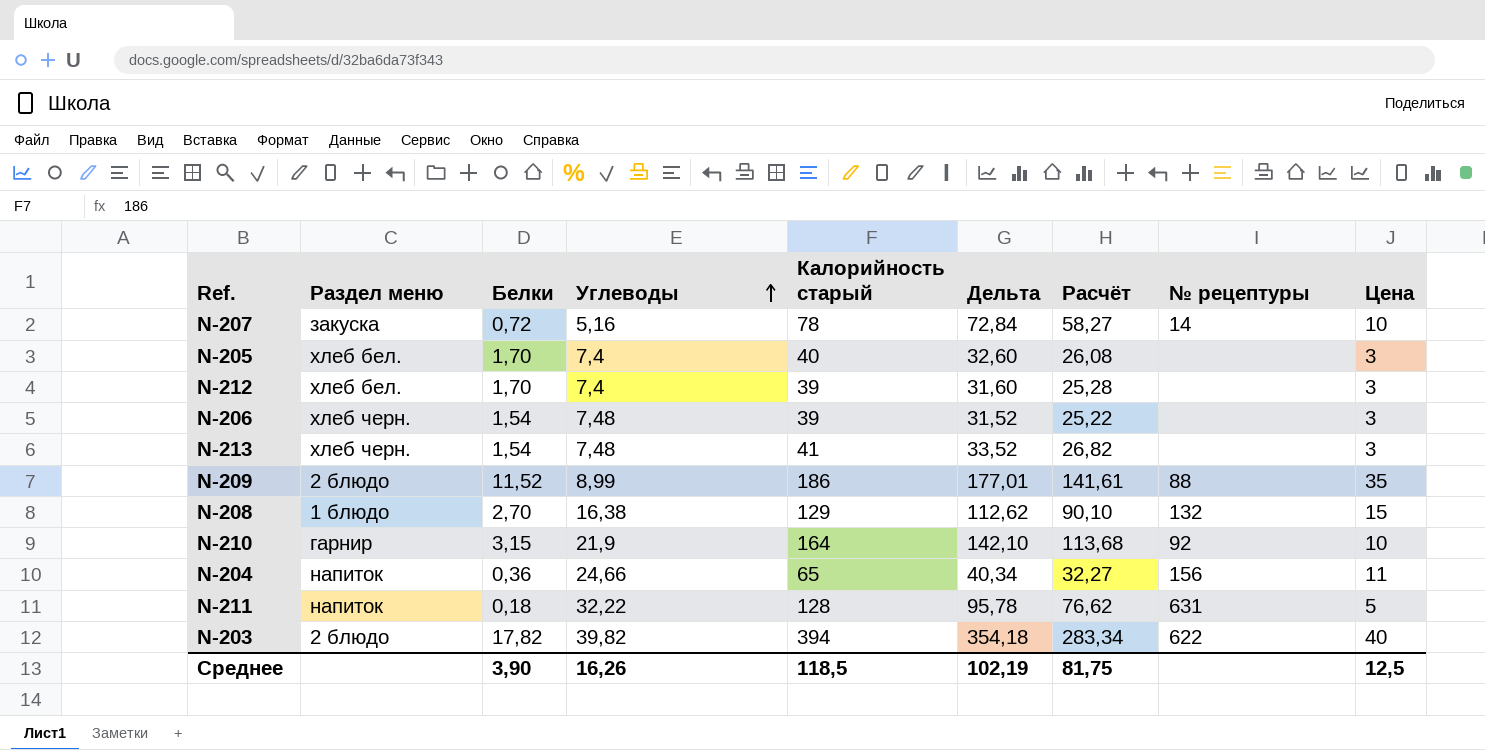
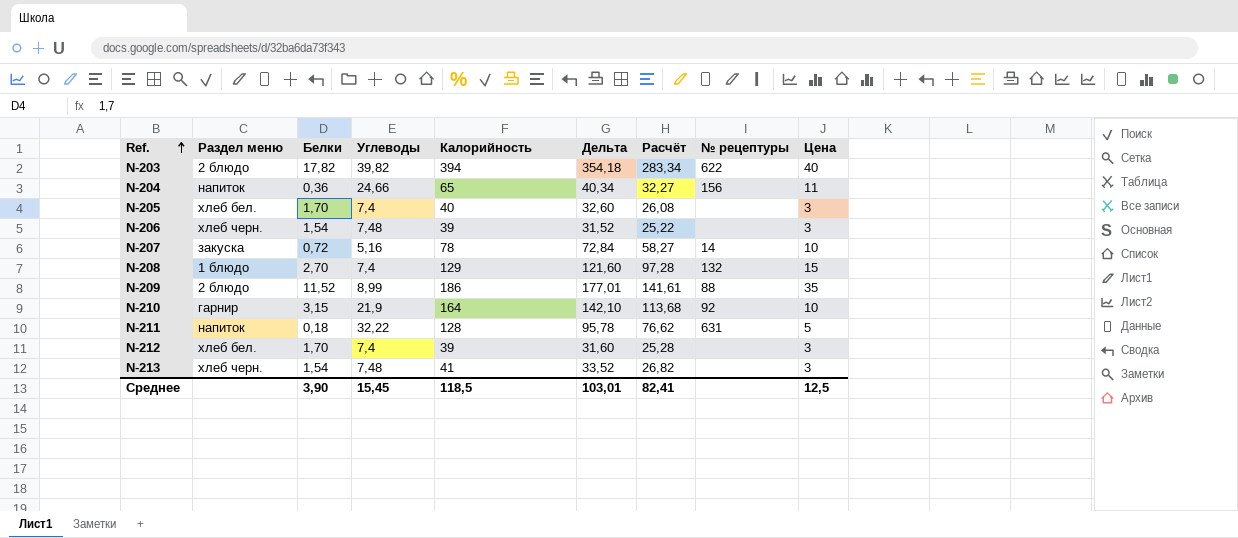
row order: Углеводы ascending -> Ref. ascending
column name: Калорийность старый -> Калорийность
N-208 | Углеводы: 16,38 -> 7,4
N-208 | Дельта: 112,62 -> 121,60
N-208 | Расчёт: 90,10 -> 97,28
Среднее | Углеводы: 16,26 -> 15,45
Среднее | Дельта: 102,19 -> 103,01
Среднее | Расчёт: 81,75 -> 82,41

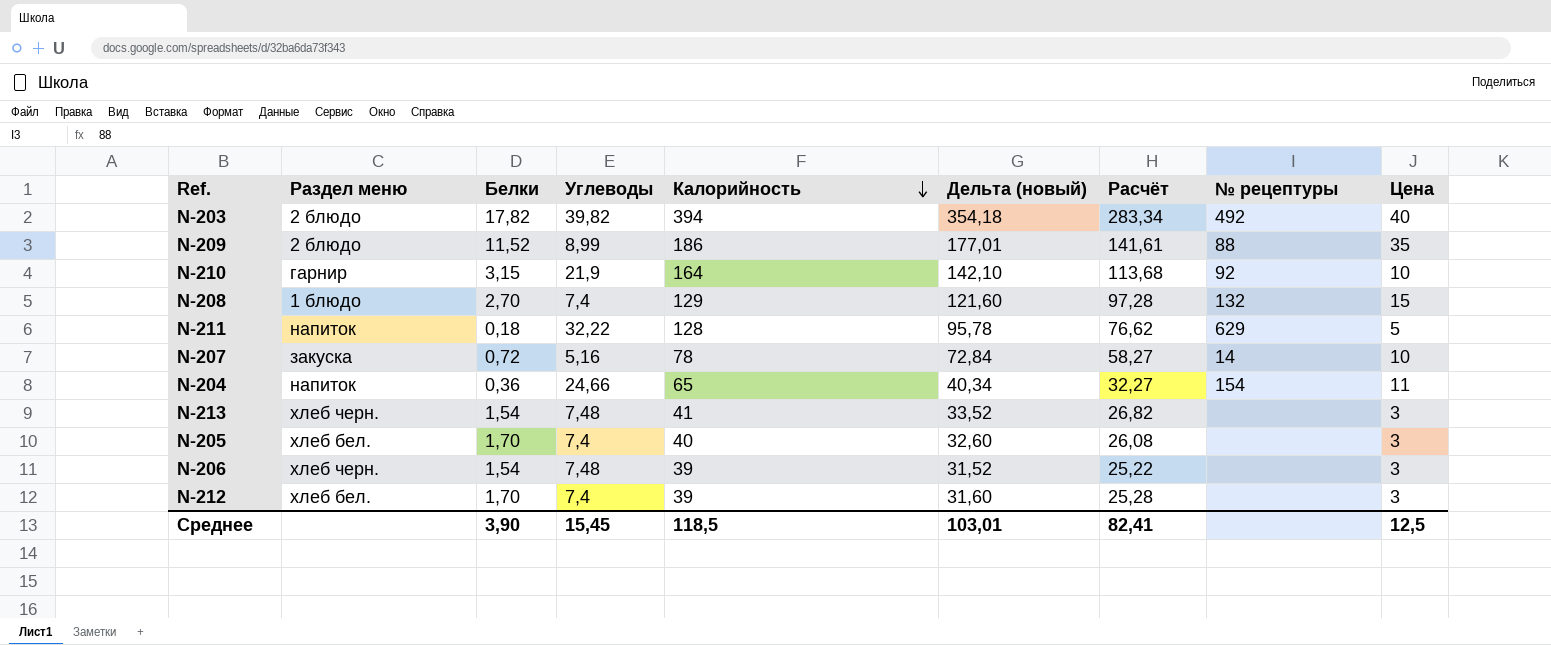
row order: Ref. ascending -> Калорийность descending
column name: Дельта -> Дельта (новый)
N-203 | № рецептуры: 622 -> 492
N-211 | № рецептуры: 631 -> 629
N-204 | № рецептуры: 156 -> 154

